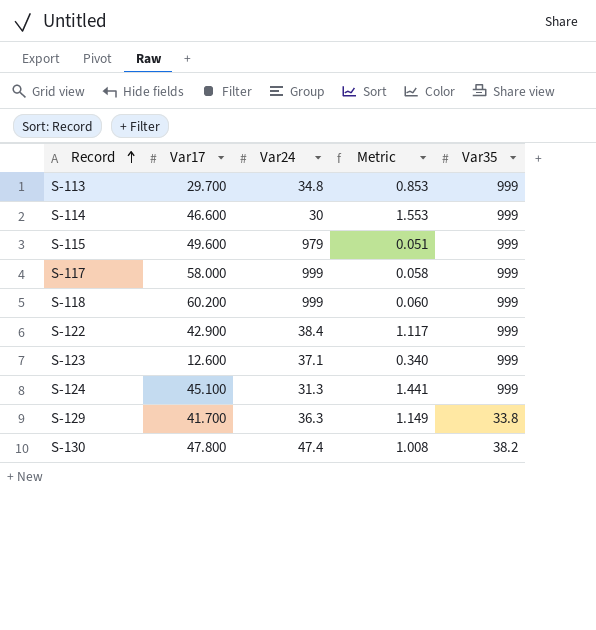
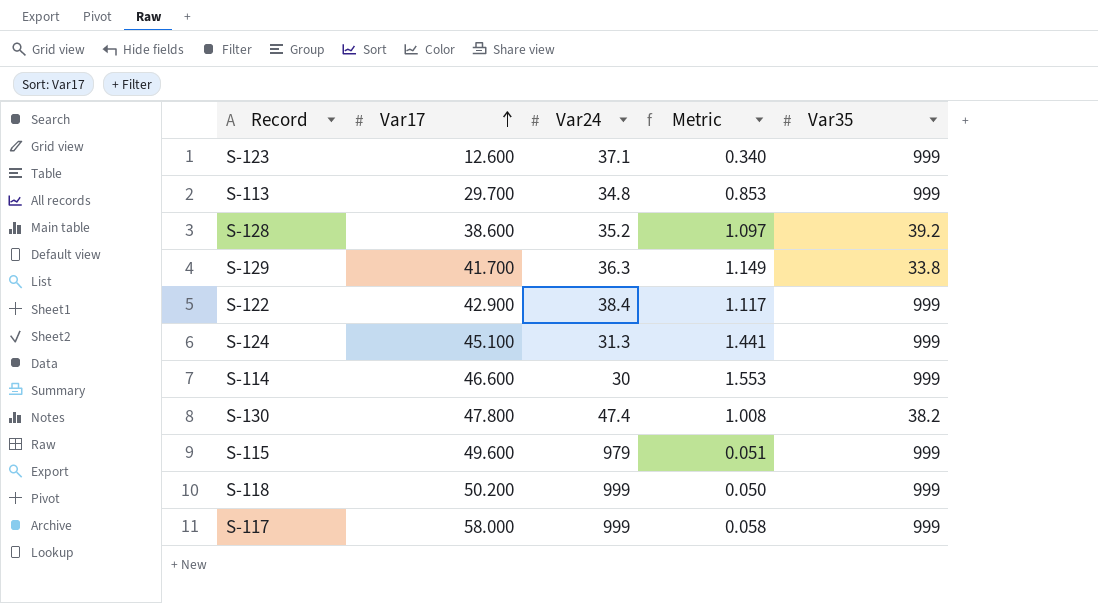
row order: Record ascending -> Var17 ascending
row S-128: none -> 38.600 | 35.2 | 1.097 | 39.2
S-118 | Var17: 60.200 -> 50.200
S-118 | Metric: 0.060 -> 0.050

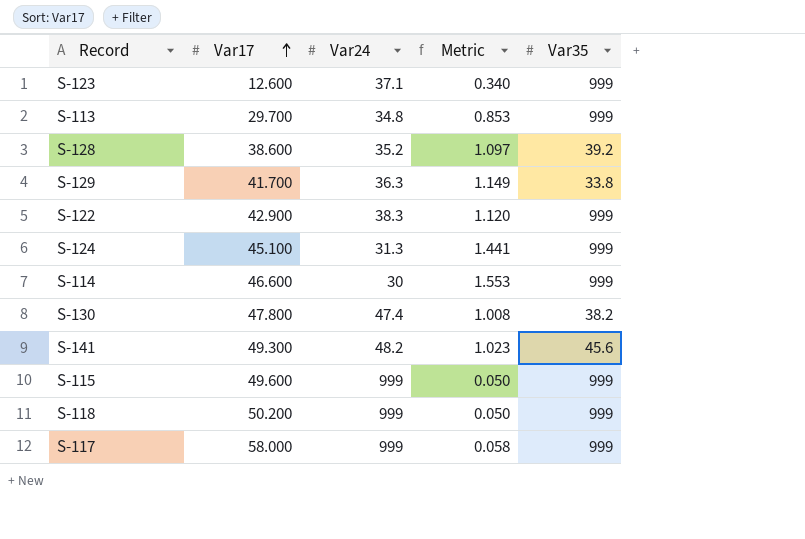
S-122 | Var24: 38.4 -> 38.3
S-122 | Metric: 1.117 -> 1.120
row S-141: none -> 49.300 | 48.2 | 1.023 | 45.6
S-115 | Var24: 979 -> 999
S-115 | Metric: 0.051 -> 0.050

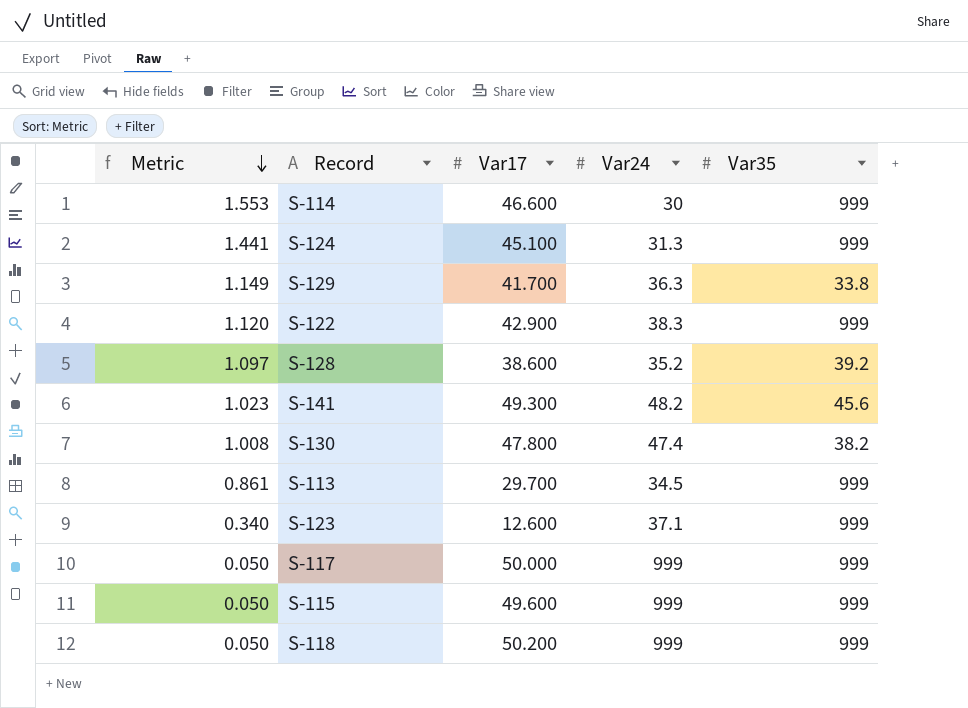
row order: Var17 ascending -> Metric descending
column Metric | position: 4 -> 1
S-113 | Metric: 0.853 -> 0.861
S-113 | Var24: 34.8 -> 34.5
S-117 | Metric: 0.058 -> 0.050
S-117 | Var17: 58.000 -> 50.000

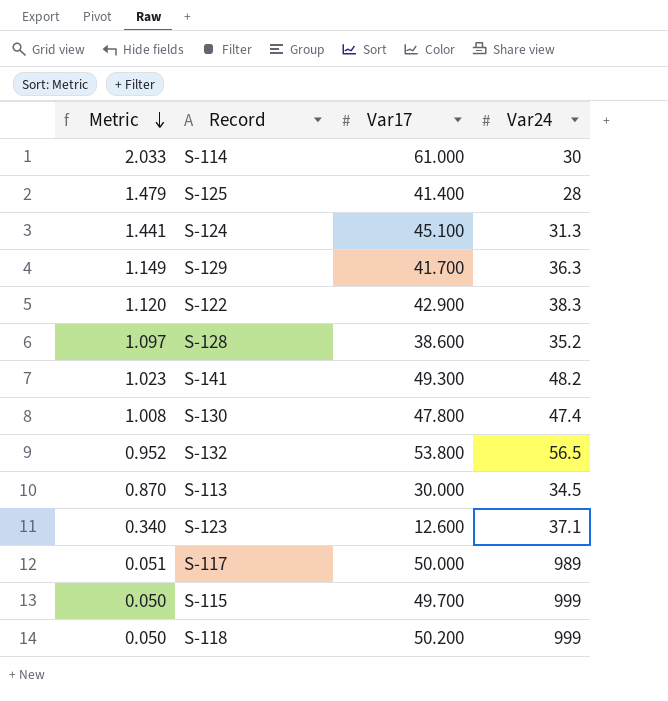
column Var35 | position: 5 -> none
S-114 | Metric: 1.553 -> 2.033
S-114 | Var17: 46.600 -> 61.000
row S-125: none -> 1.479 | 41.400 | 28
row S-132: none -> 0.952 | 53.800 | 56.5
S-113 | Metric: 0.861 -> 0.870
S-113 | Var17: 29.700 -> 30.000
S-117 | Metric: 0.050 -> 0.051
S-117 | Var24: 999 -> 989
S-115 | Var17: 49.600 -> 49.700

